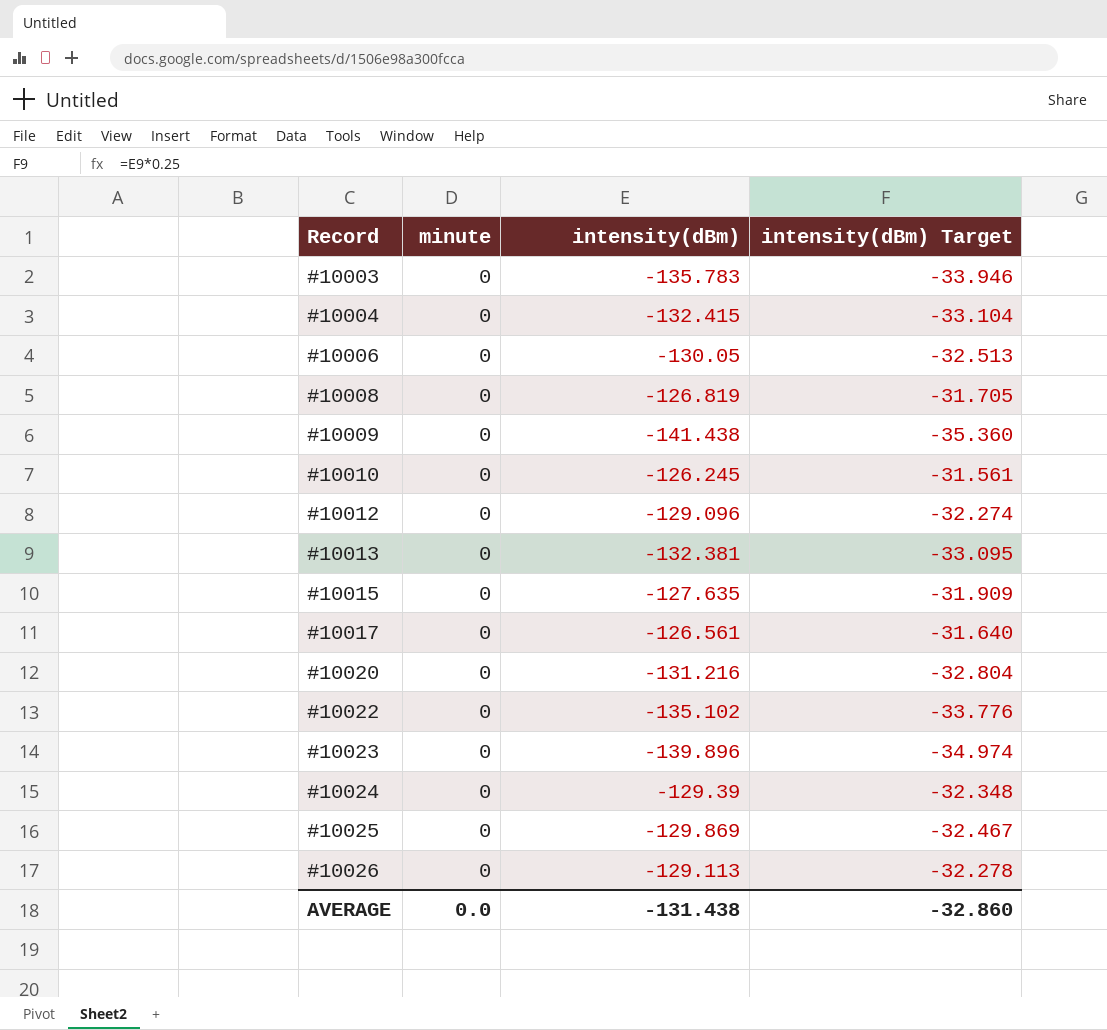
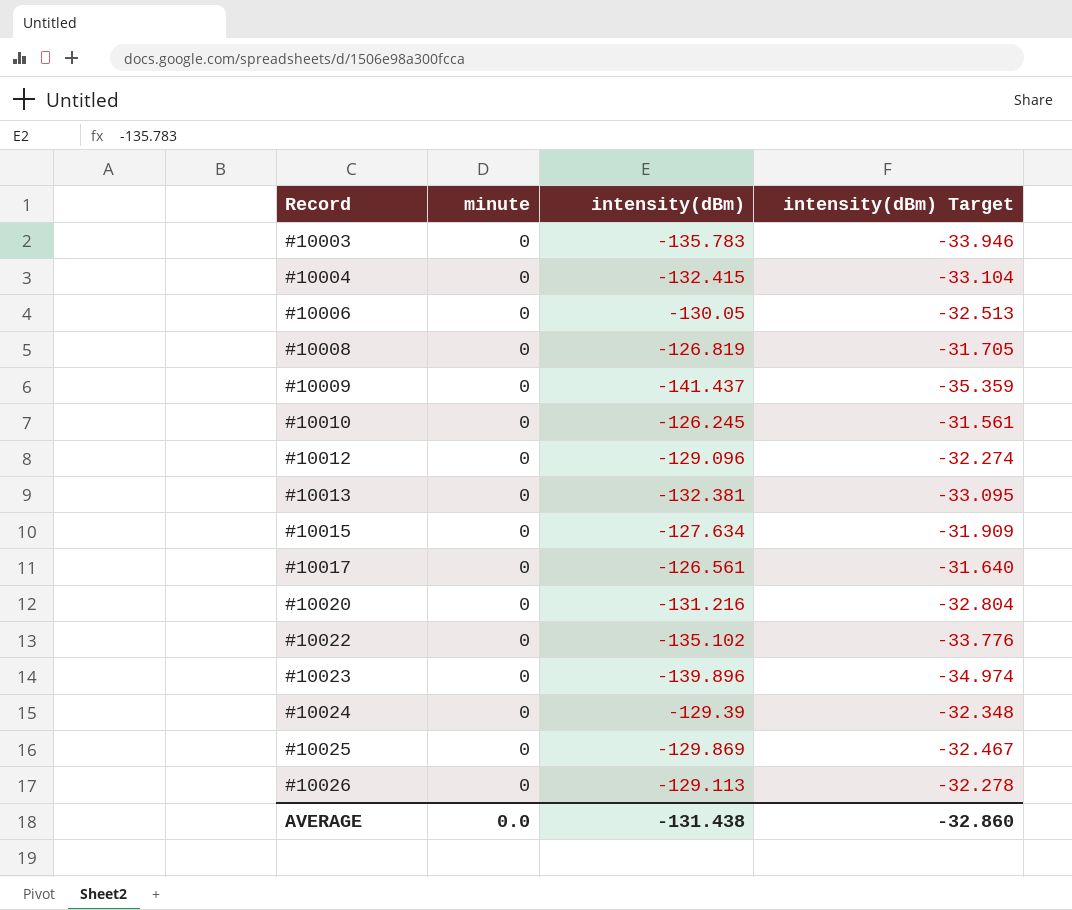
#10009 | intensity(dBm): -141.438 -> -141.437
#10009 | intensity(dBm) Target: -35.360 -> -35.359
#10015 | intensity(dBm): -127.635 -> -127.634

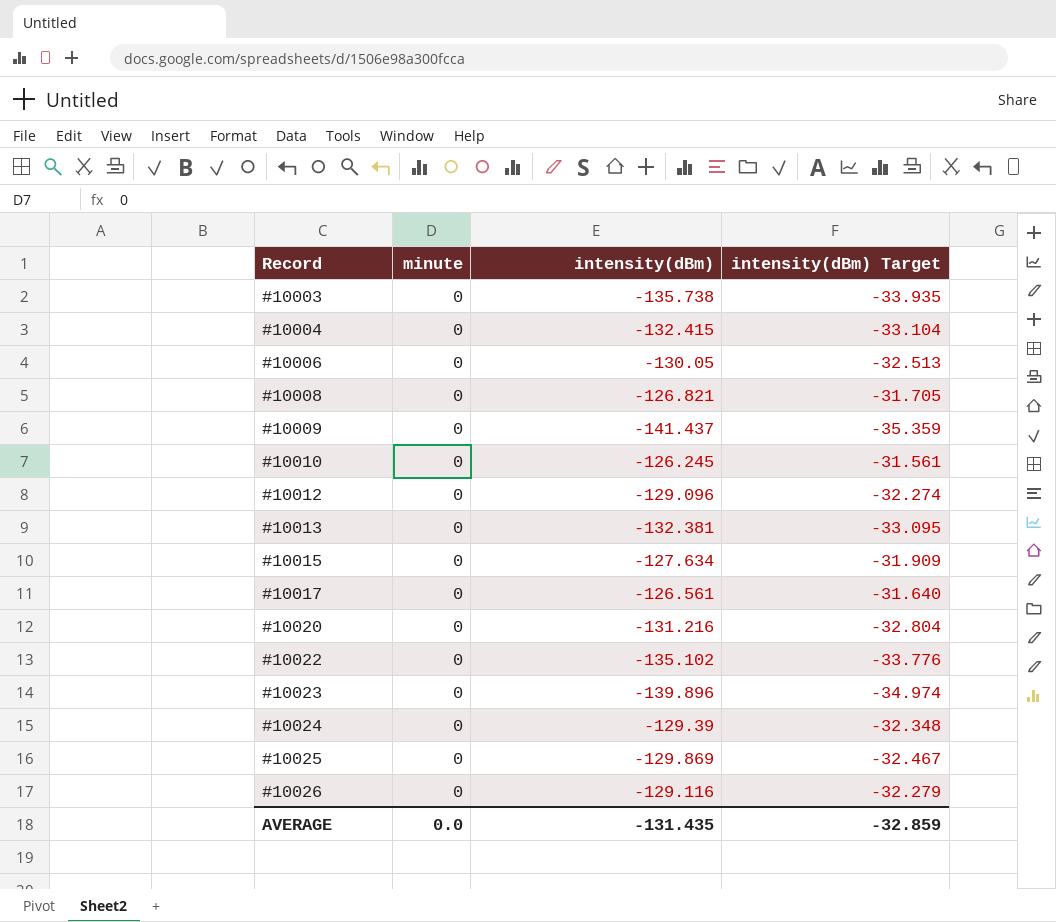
#10003 | intensity(dBm): -135.783 -> -135.738
#10003 | intensity(dBm) Target: -33.946 -> -33.935
#10008 | intensity(dBm): -126.819 -> -126.821
#10026 | intensity(dBm): -129.113 -> -129.116
#10026 | intensity(dBm) Target: -32.278 -> -32.279
AVERAGE | intensity(dBm): -131.438 -> -131.435
AVERAGE | intensity(dBm) Target: -32.860 -> -32.859

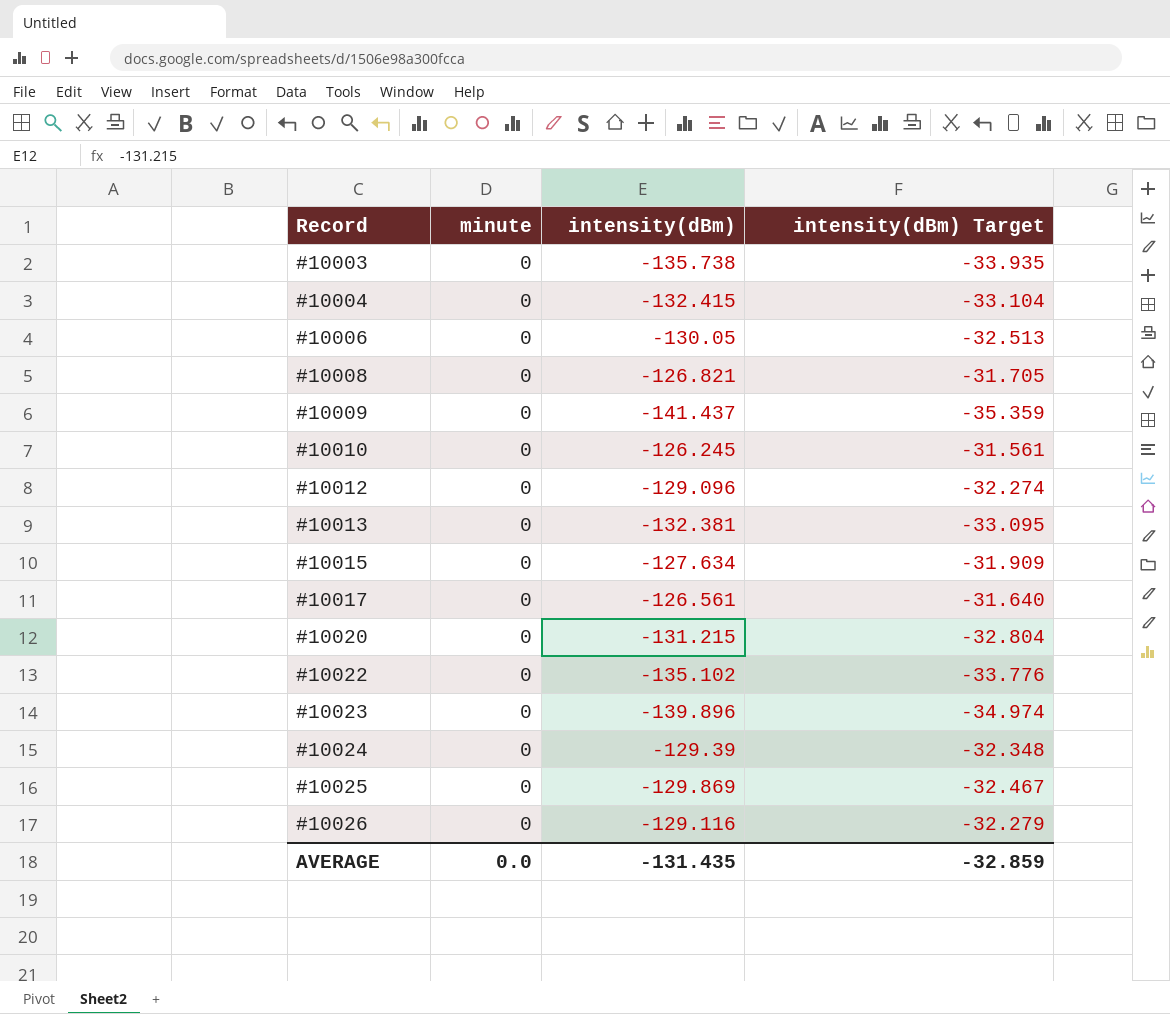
#10020 | intensity(dBm): -131.216 -> -131.215

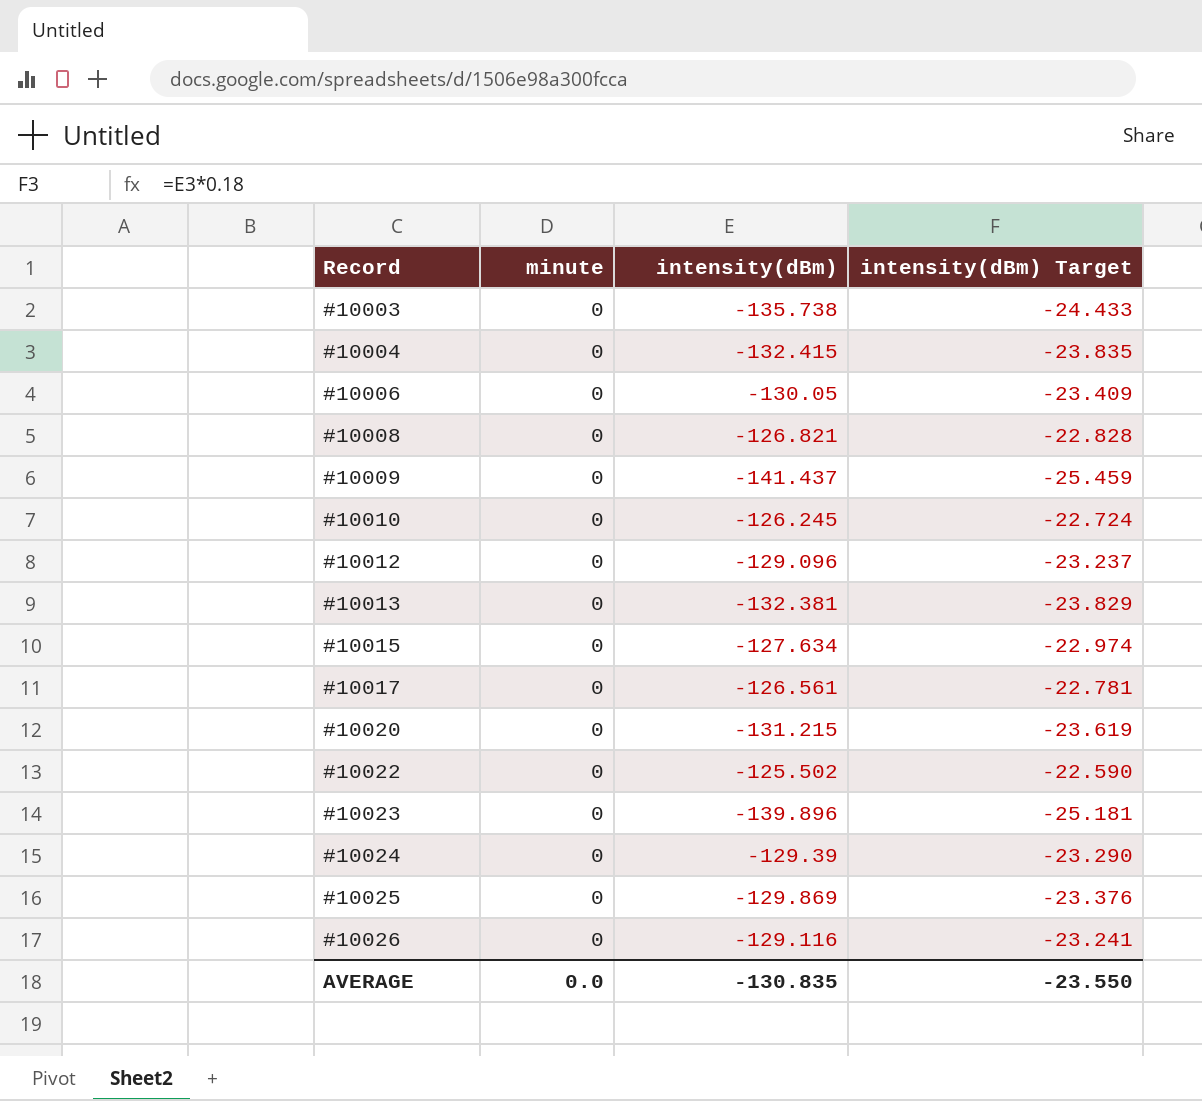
column intensity(dBm) Target | formula: [intensity(dBm)] * 0.25 -> [intensity(dBm)] * 0.18
#10022 | intensity(dBm): -135.102 -> -125.502
AVERAGE | intensity(dBm): -131.435 -> -130.835
AVERAGE | intensity(dBm) Target: -32.859 -> -23.550

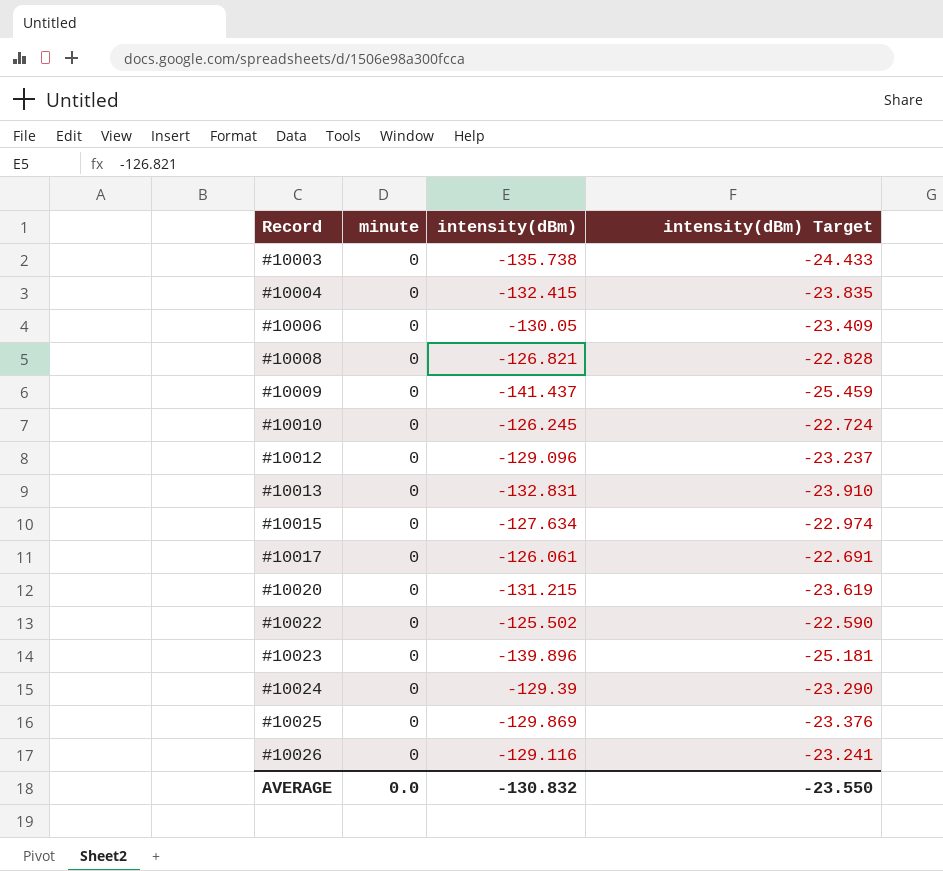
#10013 | intensity(dBm): -132.381 -> -132.831
#10013 | intensity(dBm) Target: -23.829 -> -23.910
#10017 | intensity(dBm): -126.561 -> -126.061
#10017 | intensity(dBm) Target: -22.781 -> -22.691
AVERAGE | intensity(dBm): -130.835 -> -130.832

